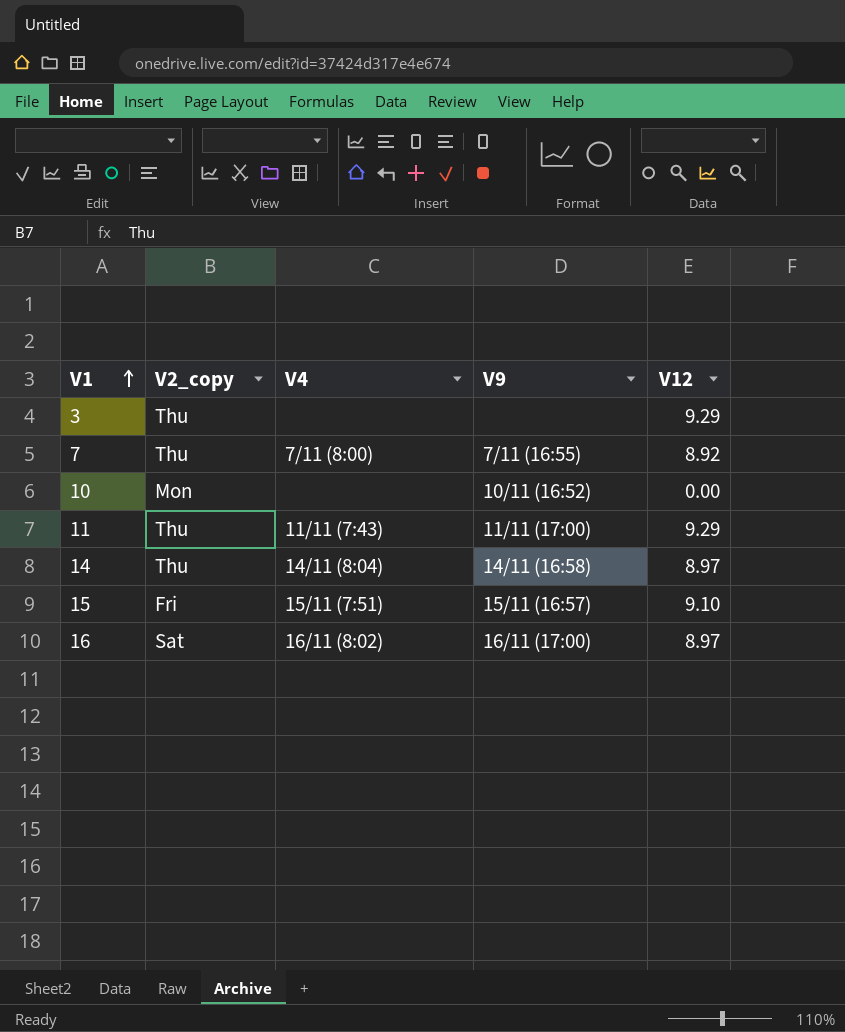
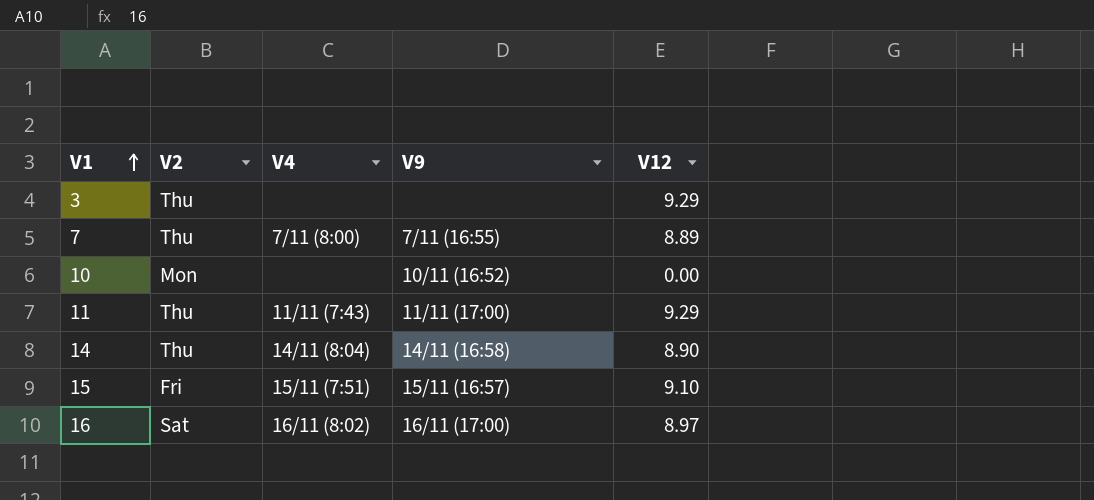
column name: V2_copy -> V2
7 | V12: 8.92 -> 8.89
14 | V12: 8.97 -> 8.90

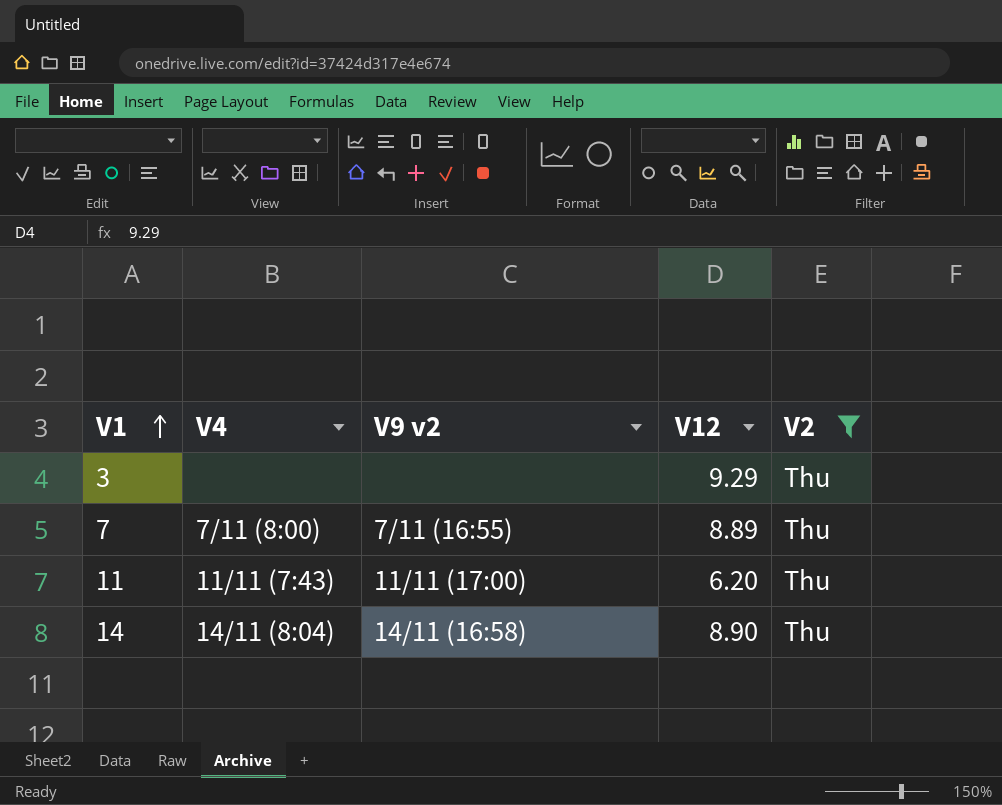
filter: none -> V2 = Thu
column name: V9 -> V9 v2
column V2 | position: 2 -> 5
11 | V12: 9.29 -> 6.20

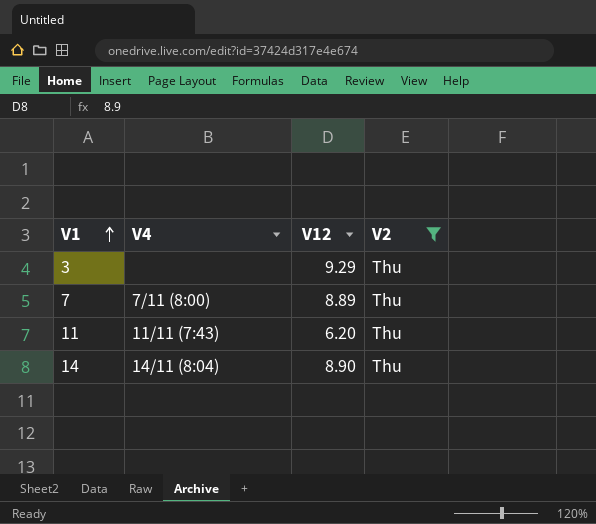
column V9 v2 | position: 3 -> none

